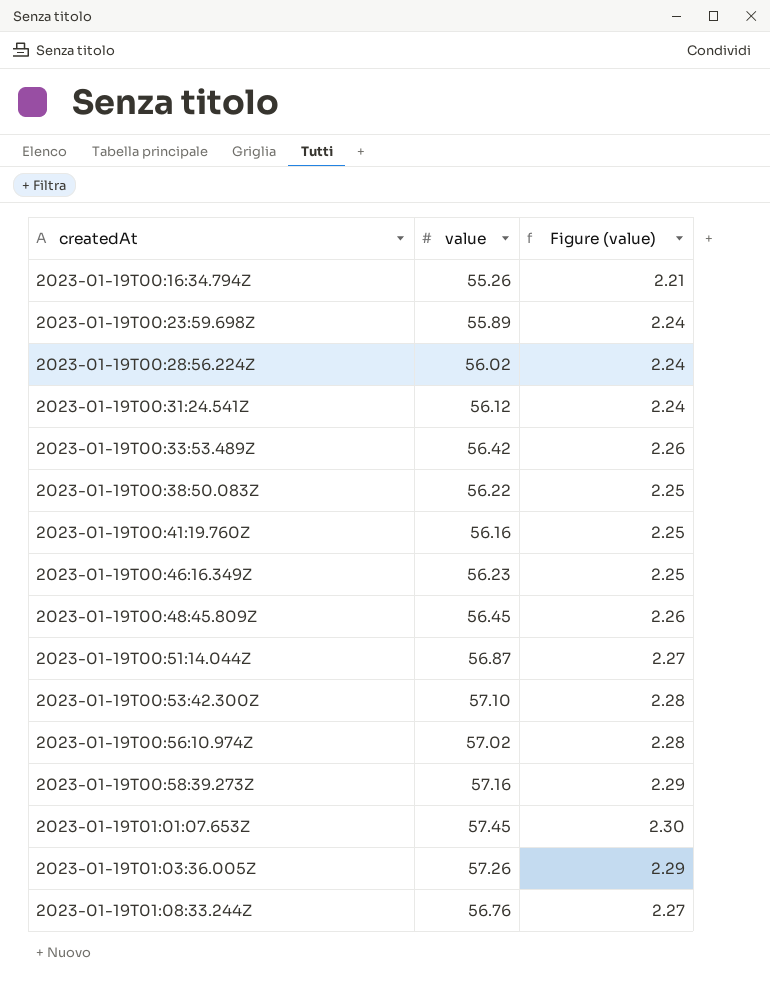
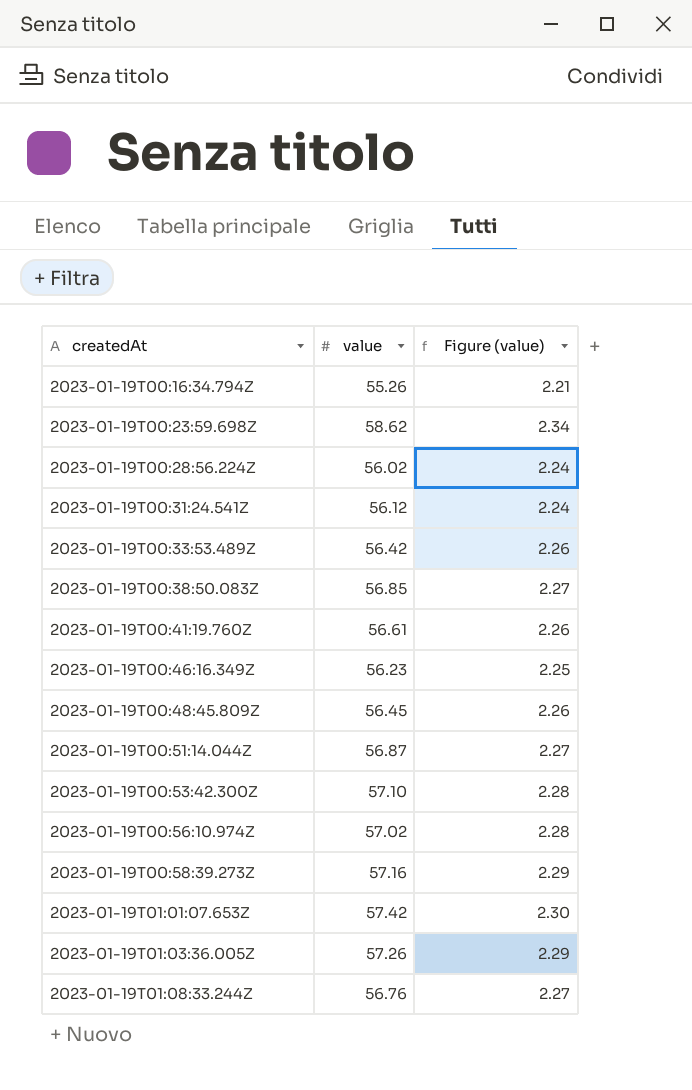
2023-01-19T00:23:59.698Z | value: 55.89 -> 58.62
2023-01-19T00:23:59.698Z | Figure (value): 2.24 -> 2.34
2023-01-19T00:38:50.083Z | value: 56.22 -> 56.85
2023-01-19T00:38:50.083Z | Figure (value): 2.25 -> 2.27
2023-01-19T00:41:19.760Z | value: 56.16 -> 56.61
2023-01-19T00:41:19.760Z | Figure (value): 2.25 -> 2.26
2023-01-19T01:01:07.653Z | value: 57.45 -> 57.42

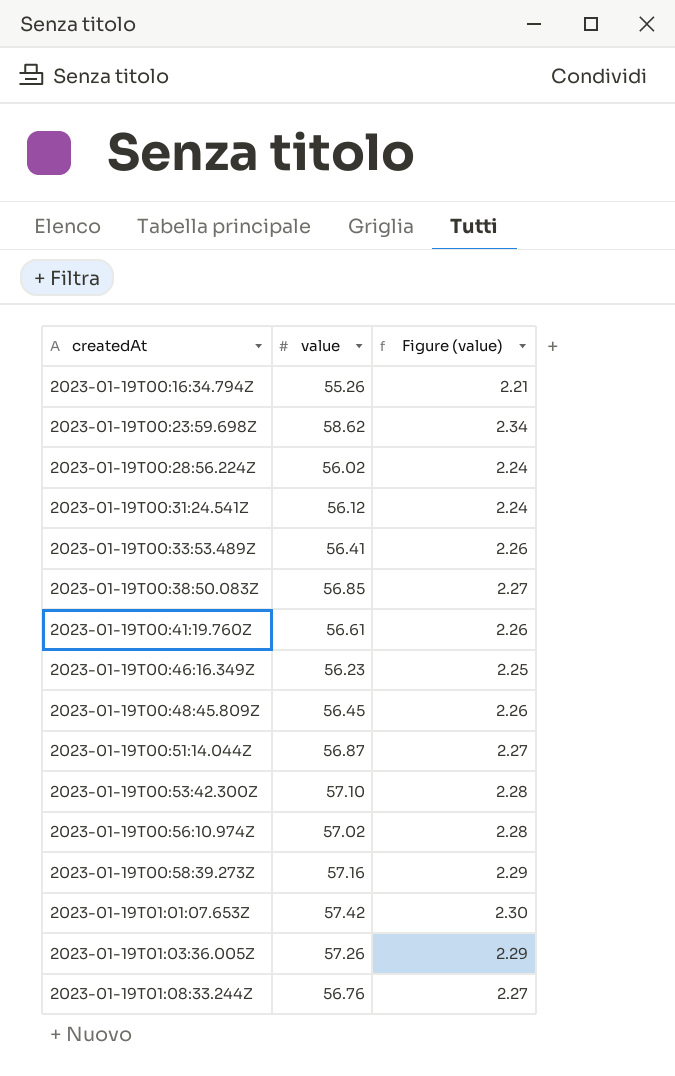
2023-01-19T00:33:53.489Z | value: 56.42 -> 56.41

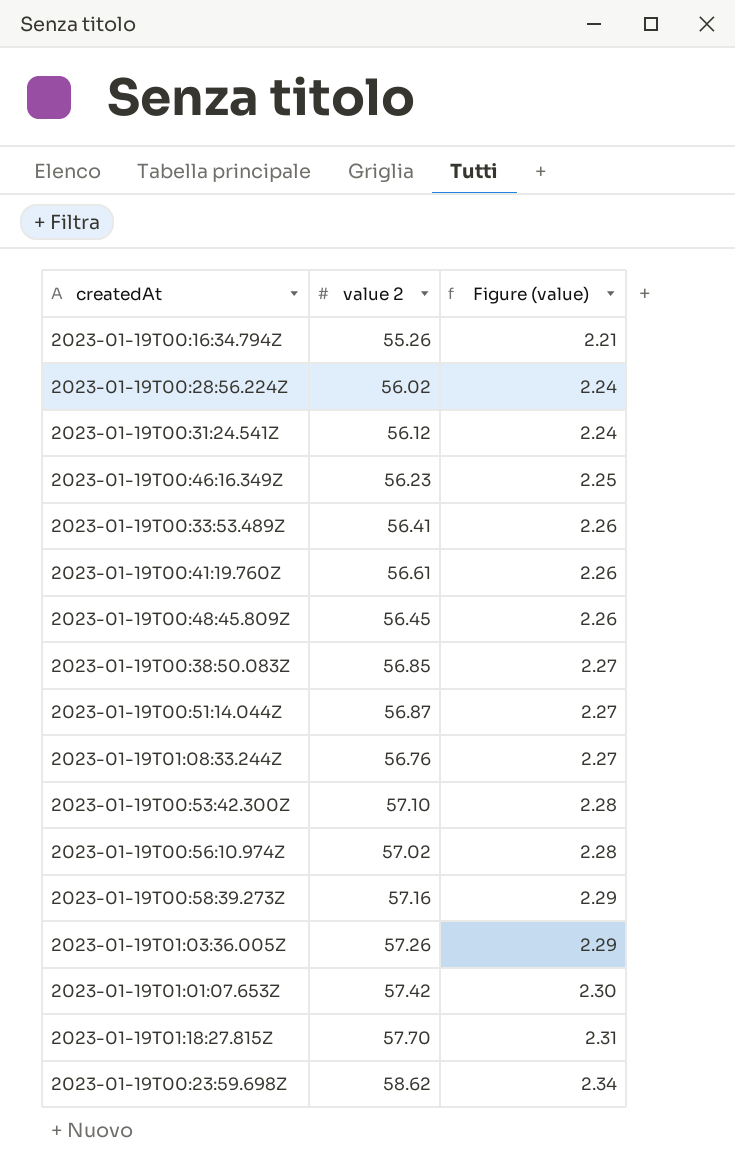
row order: createdAt ascending -> Figure (value) ascending
column name: value -> value 2
row 2023-01-19T01:18:27.815Z: none -> 57.70 | 2.31

